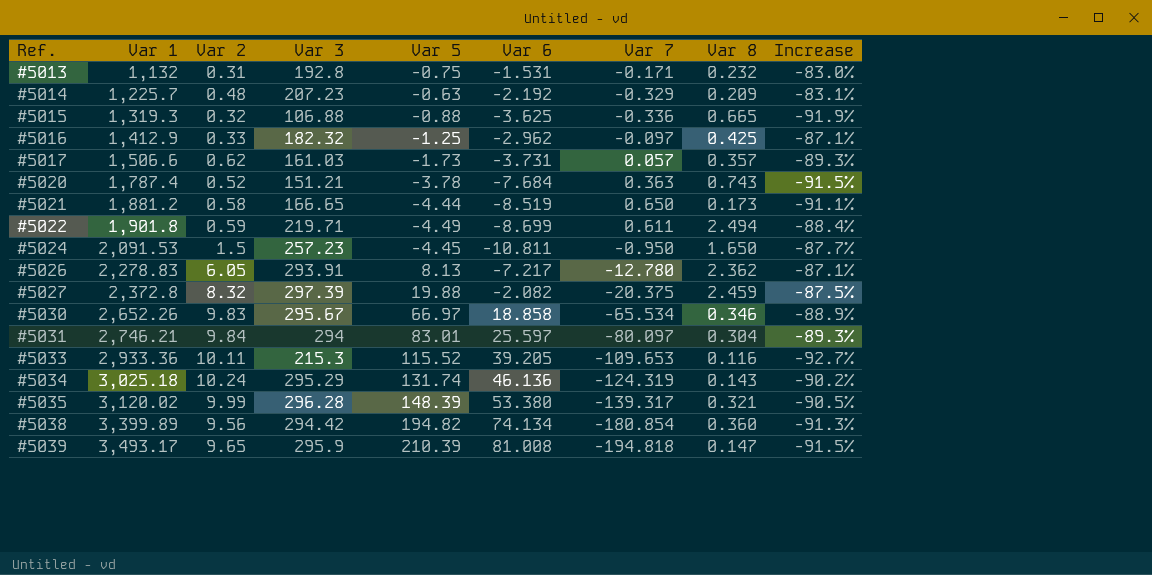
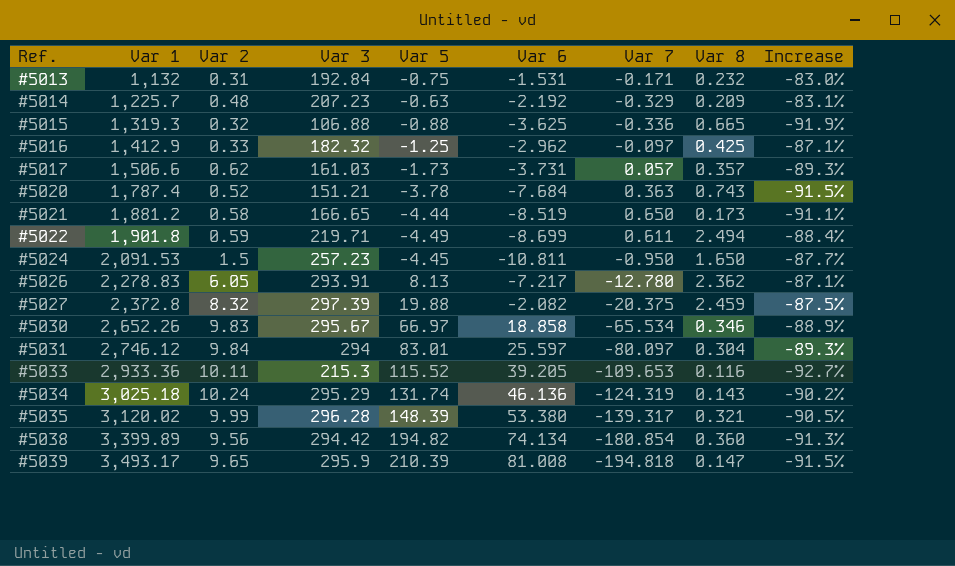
#5013 | Var 3: 192.8 -> 192.84
#5031 | Var 1: 2,746.21 -> 2,746.12

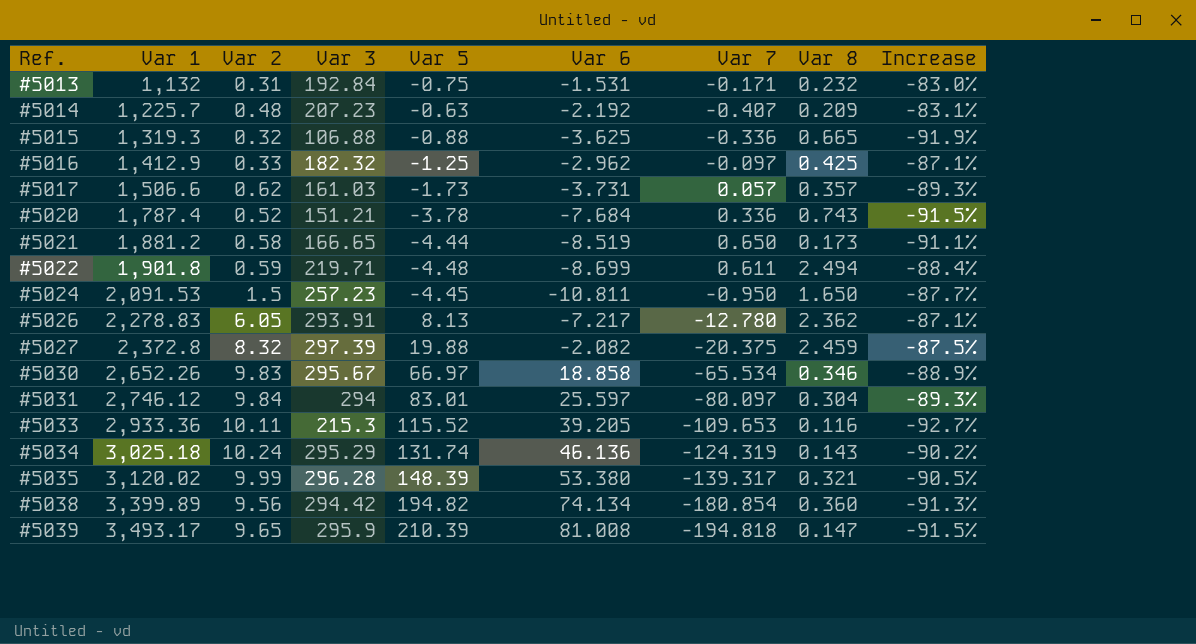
#5014 | Var 7: -0.329 -> -0.407
#5020 | Var 7: 0.363 -> 0.336
#5022 | Var 5: -4.49 -> -4.48

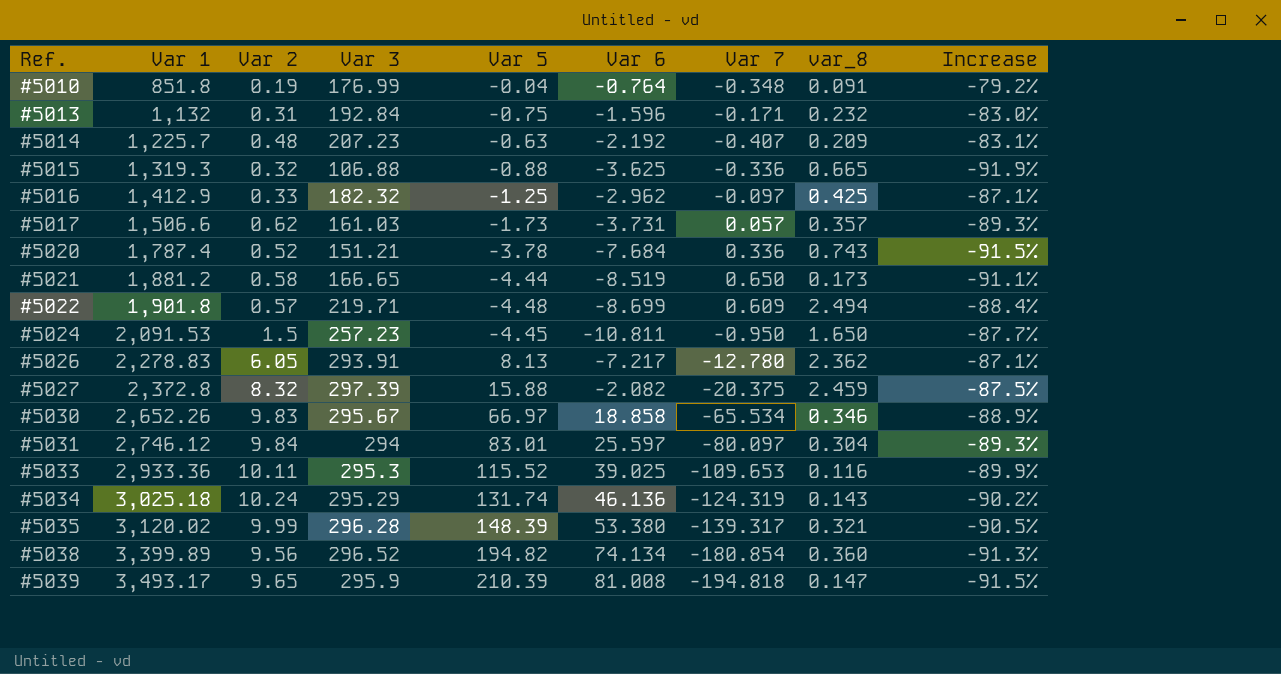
column name: Var 8 -> var_8
row #5010: none -> 851.8 | 0.19 | 176.99 | -0.04 | -0.764 | -0.348 | 0.091 | -79.2%
#5013 | Var 6: -1.531 -> -1.596
#5022 | Var 2: 0.59 -> 0.57
#5022 | Var 7: 0.611 -> 0.609
#5027 | Var 5: 19.88 -> 15.88
#5033 | Var 3: 215.3 -> 295.3
#5033 | Var 6: 39.205 -> 39.025
#5033 | Increase: -92.7% -> -89.9%
#5038 | Var 3: 294.42 -> 296.52

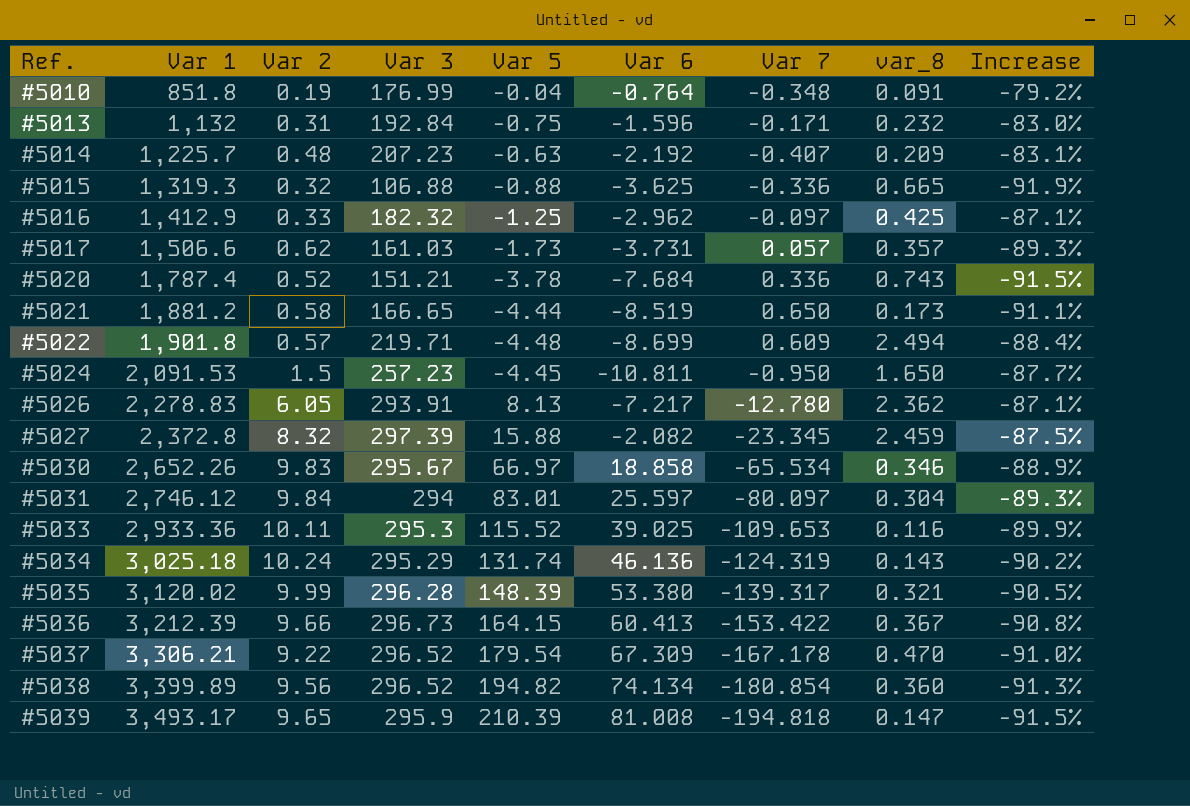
#5027 | Var 7: -20.375 -> -23.345
row #5036: none -> 3,212.39 | 9.66 | 296.73 | 164.15 | 60.413 | -153.422 | 0.367 | -90.8%
row #5037: none -> 3,306.21 | 9.22 | 296.52 | 179.54 | 67.309 | -167.178 | 0.470 | -91.0%

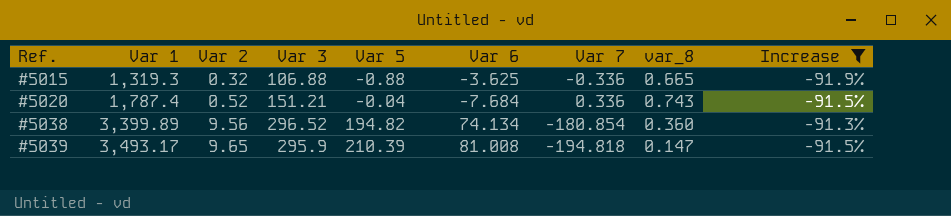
filter: none -> Increase <= -91.3%
#5020 | Var 5: -3.78 -> -0.04

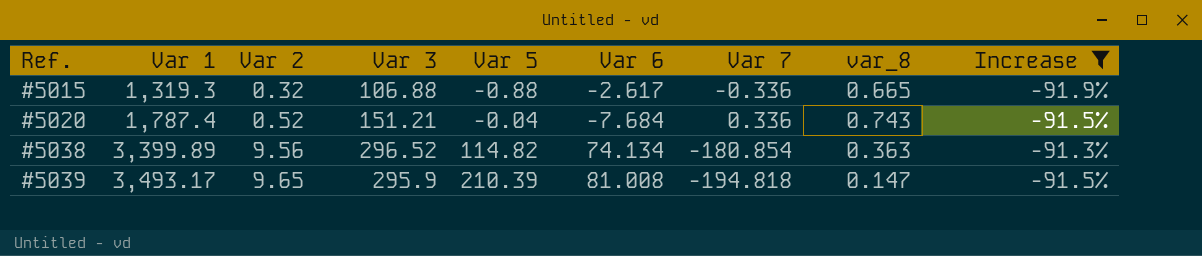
#5015 | Var 6: -3.625 -> -2.617
#5038 | Var 5: 194.82 -> 114.82
#5038 | var_8: 0.360 -> 0.363

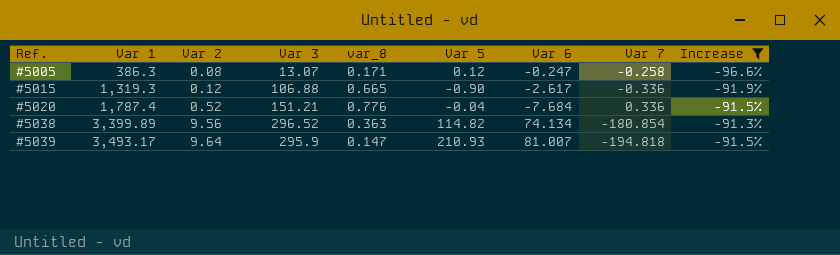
column var_8 | position: 8 -> 5
row #5005: none -> 386.3 | 0.08 | 13.07 | 0.171 | 0.12 | -0.247 | -0.258 | -96.6%
#5015 | Var 2: 0.32 -> 0.12
#5015 | Var 5: -0.88 -> -0.90
#5020 | var_8: 0.743 -> 0.776
#5039 | Var 2: 9.65 -> 9.64
#5039 | Var 5: 210.39 -> 210.93
#5039 | Var 6: 81.008 -> 81.007

